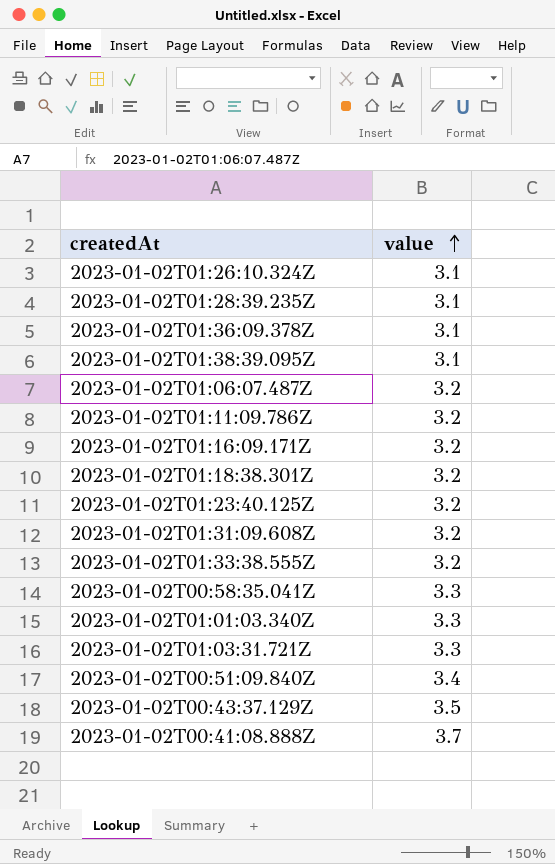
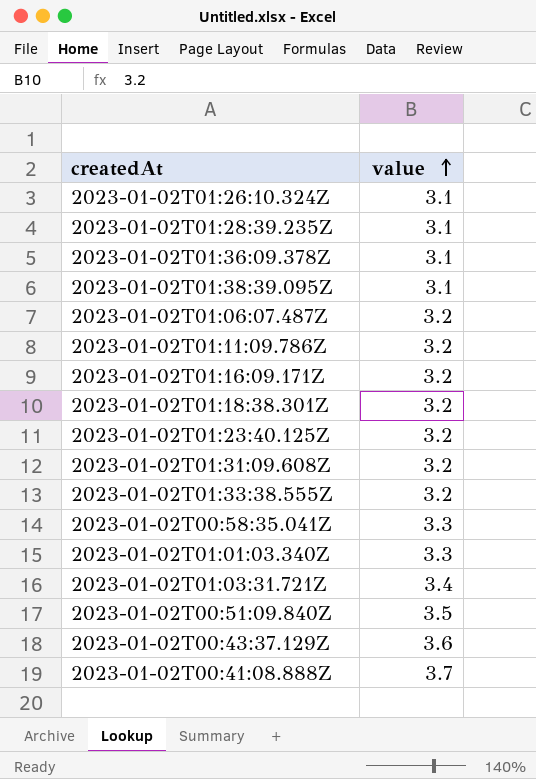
2023-01-02T01:03:31.721Z | value: 3.3 -> 3.4
2023-01-02T00:51:09.840Z | value: 3.4 -> 3.5
2023-01-02T00:43:37.129Z | value: 3.5 -> 3.6

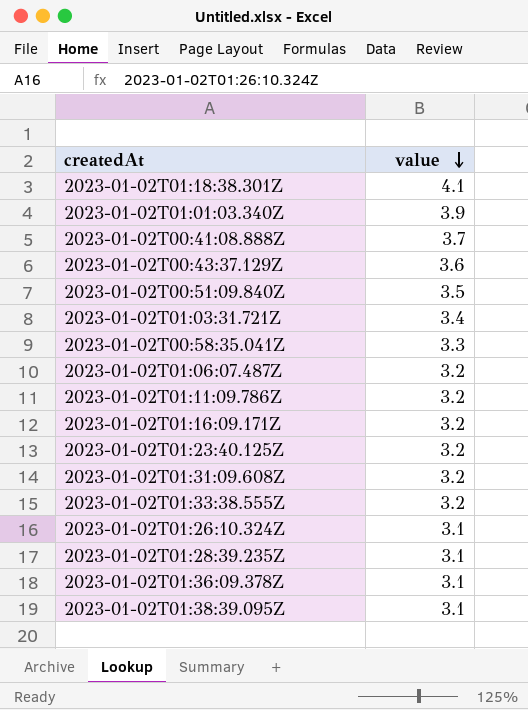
row order: value ascending -> value descending
2023-01-02T01:18:38.301Z | value: 3.2 -> 4.1
2023-01-02T01:01:03.340Z | value: 3.3 -> 3.9

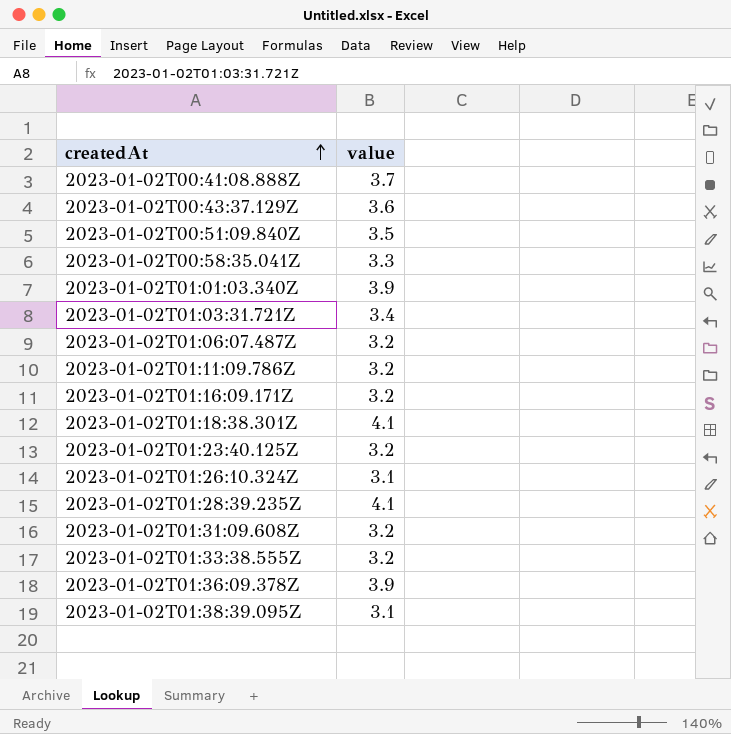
row order: value descending -> createdAt ascending
2023-01-02T01:28:39.235Z | value: 3.1 -> 4.1
2023-01-02T01:36:09.378Z | value: 3.1 -> 3.9

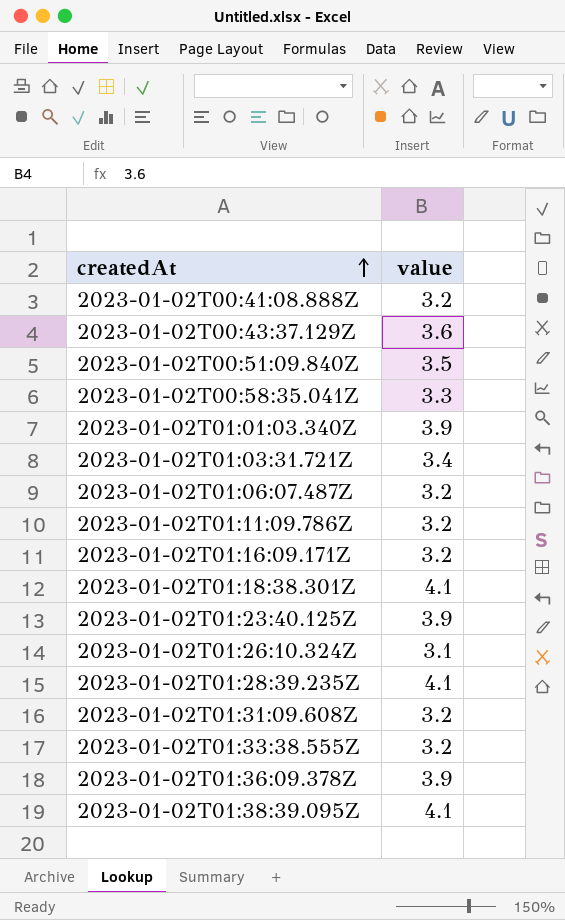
2023-01-02T00:41:08.888Z | value: 3.7 -> 3.2
2023-01-02T01:23:40.125Z | value: 3.2 -> 3.9
2023-01-02T01:38:39.095Z | value: 3.1 -> 4.1

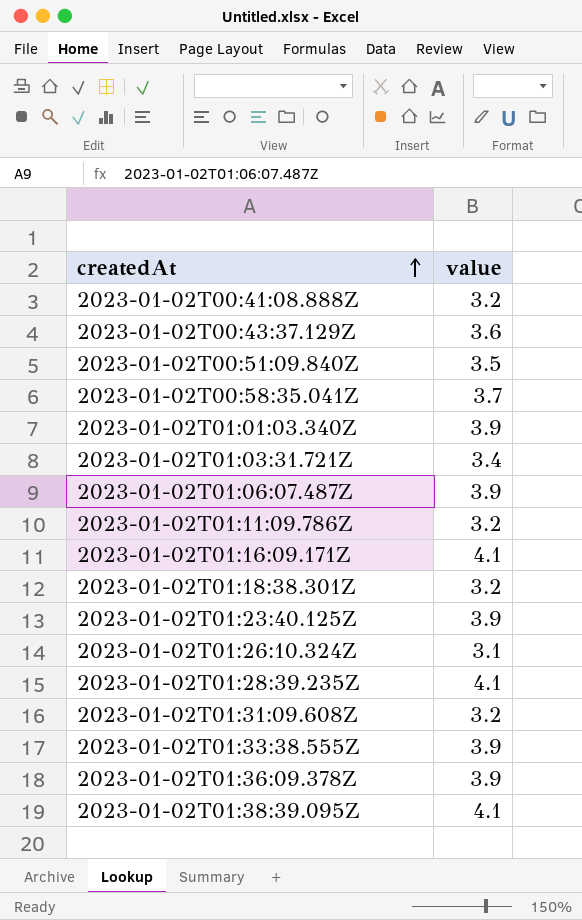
2023-01-02T00:58:35.041Z | value: 3.3 -> 3.7
2023-01-02T01:06:07.487Z | value: 3.2 -> 3.9
2023-01-02T01:16:09.171Z | value: 3.2 -> 4.1
2023-01-02T01:18:38.301Z | value: 4.1 -> 3.2
2023-01-02T01:33:38.555Z | value: 3.2 -> 3.9

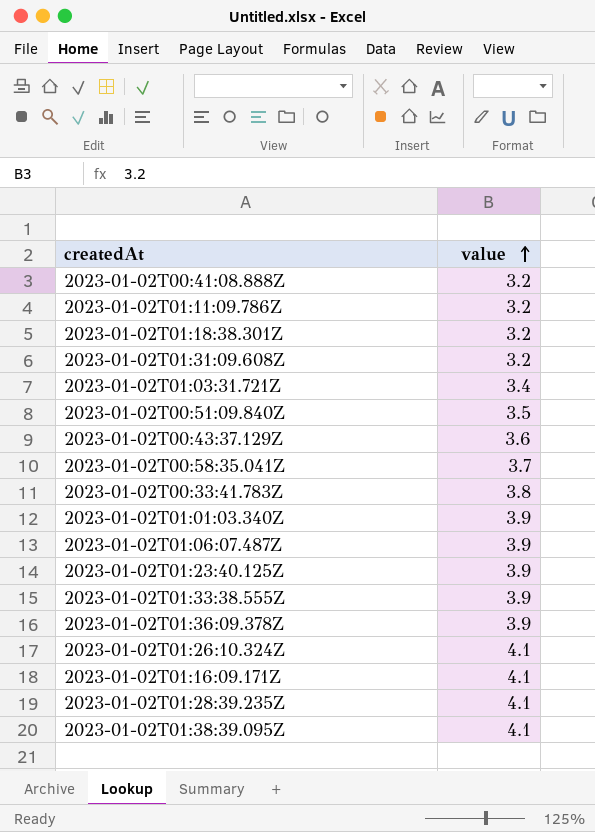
row order: createdAt ascending -> value ascending
row 2023-01-02T00:33:41.783Z: none -> 3.8
2023-01-02T01:26:10.324Z | value: 3.1 -> 4.1

